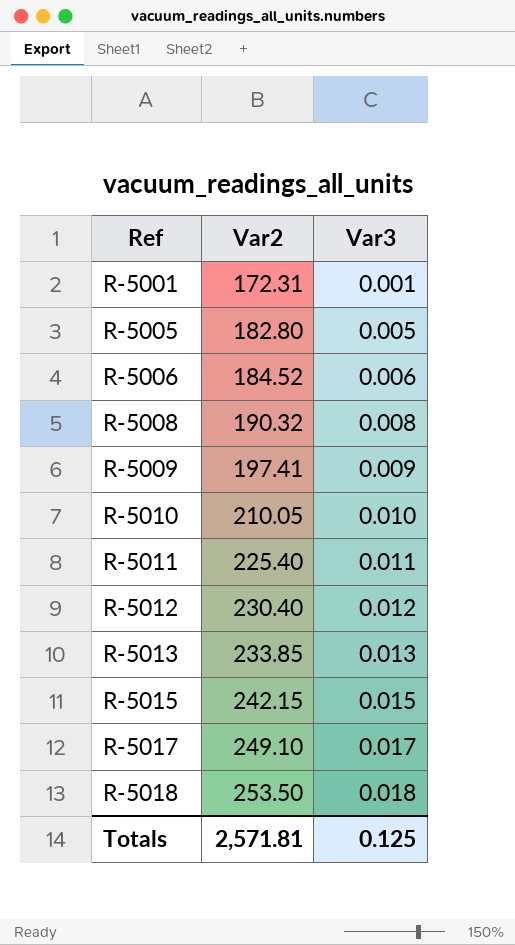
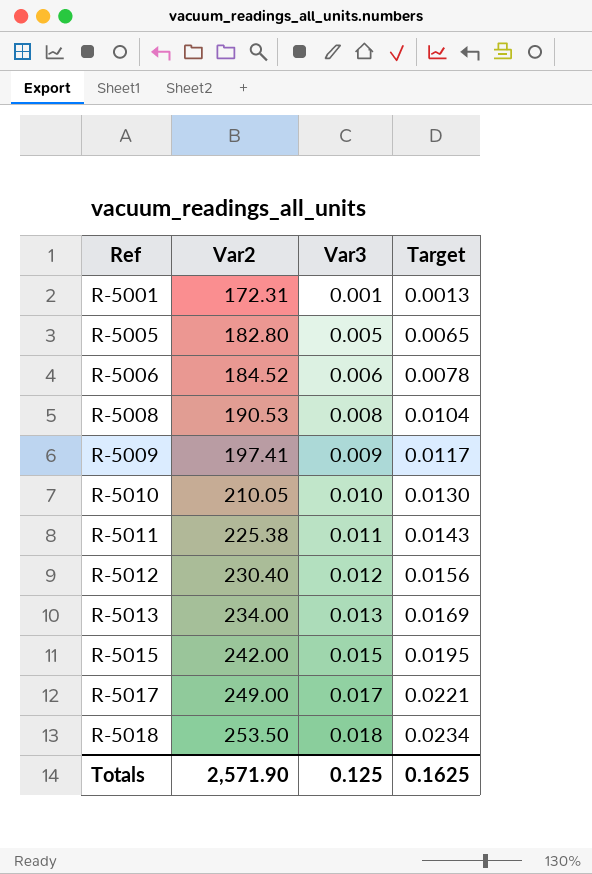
column Target | formula: none -> [Var3] * 1.3
R-5008 | Var2: 190.32 -> 190.53
R-5011 | Var2: 225.40 -> 225.38
R-5013 | Var2: 233.85 -> 234.00
R-5015 | Var2: 242.15 -> 242.00
R-5017 | Var2: 249.10 -> 249.00
Totals | Var2: 2,571.81 -> 2,571.90

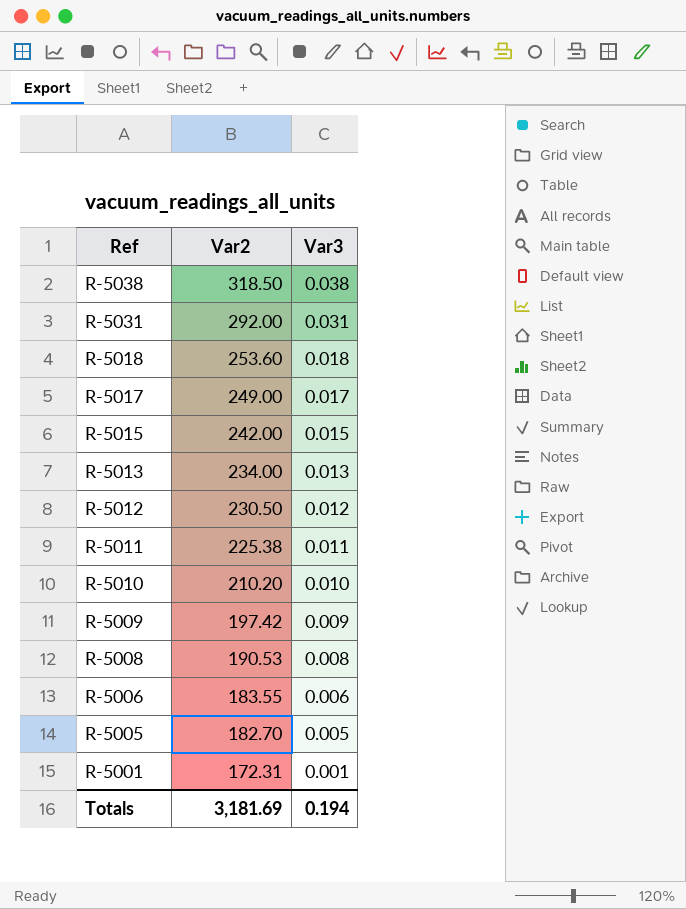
row order: Ref ascending -> Ref descending
column Target | formula: [Var3] * 1.3 -> none
row R-5038: none -> 318.50 | 0.038
row R-5031: none -> 292.00 | 0.031
R-5018 | Var2: 253.50 -> 253.60
R-5012 | Var2: 230.40 -> 230.50
R-5010 | Var2: 210.05 -> 210.20
R-5009 | Var2: 197.41 -> 197.42
R-5006 | Var2: 184.52 -> 183.55
R-5005 | Var2: 182.80 -> 182.70
Totals | Var2: 2,571.90 -> 3,181.69
Totals | Var3: 0.125 -> 0.194

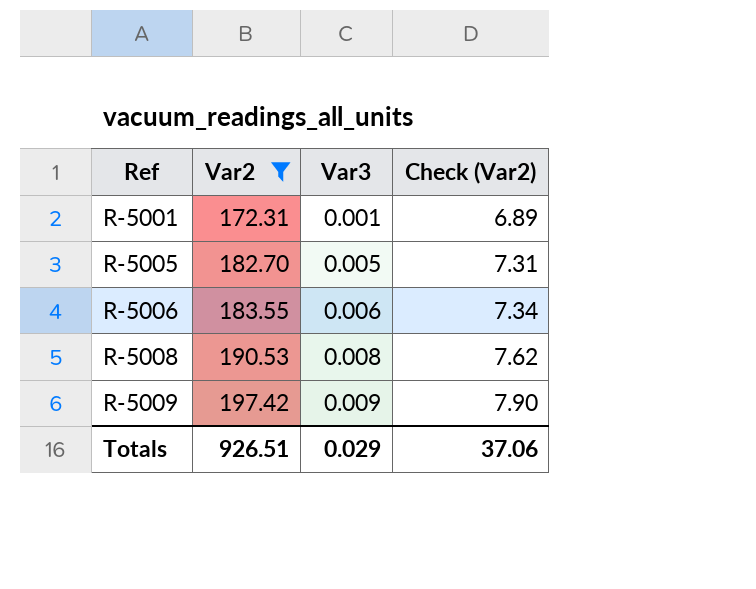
filter: none -> Var2 <= 197.42
row order: Ref descending -> Ref ascending
column Check (Var2) | formula: none -> [Var2] * 0.04
Totals | Var2: 3,181.69 -> 926.51
Totals | Var3: 0.194 -> 0.029

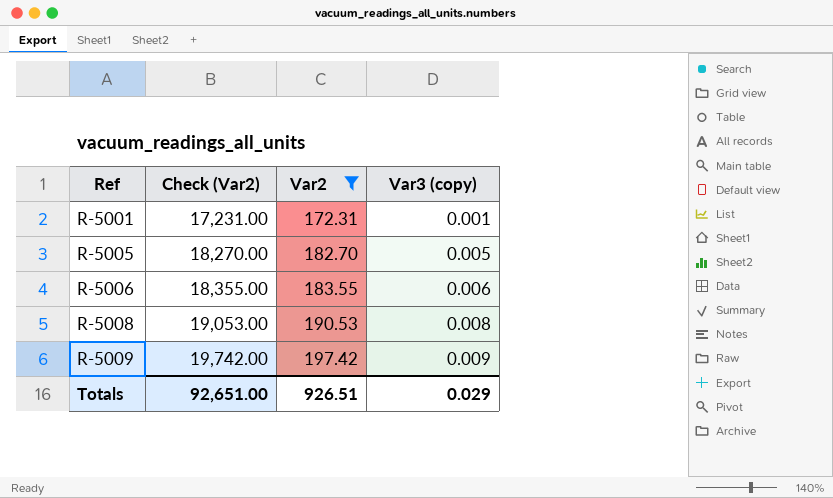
column Check (Var2) | formula: [Var2] * 0.04 -> [Var2] * 100
column Check (Var2) | position: 4 -> 2
column name: Var3 -> Var3 (copy)
Totals | Check (Var2): 37.06 -> 92,651.00

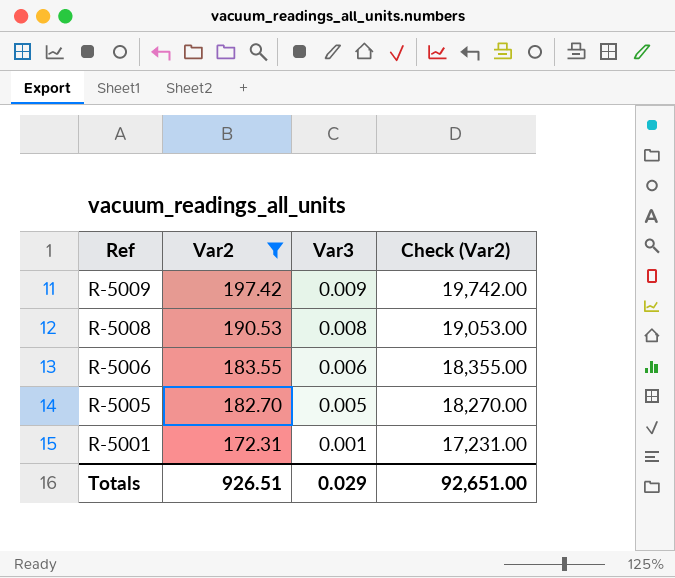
row order: Ref ascending -> Ref descending
column name: Var3 (copy) -> Var3
column Check (Var2) | position: 2 -> 4

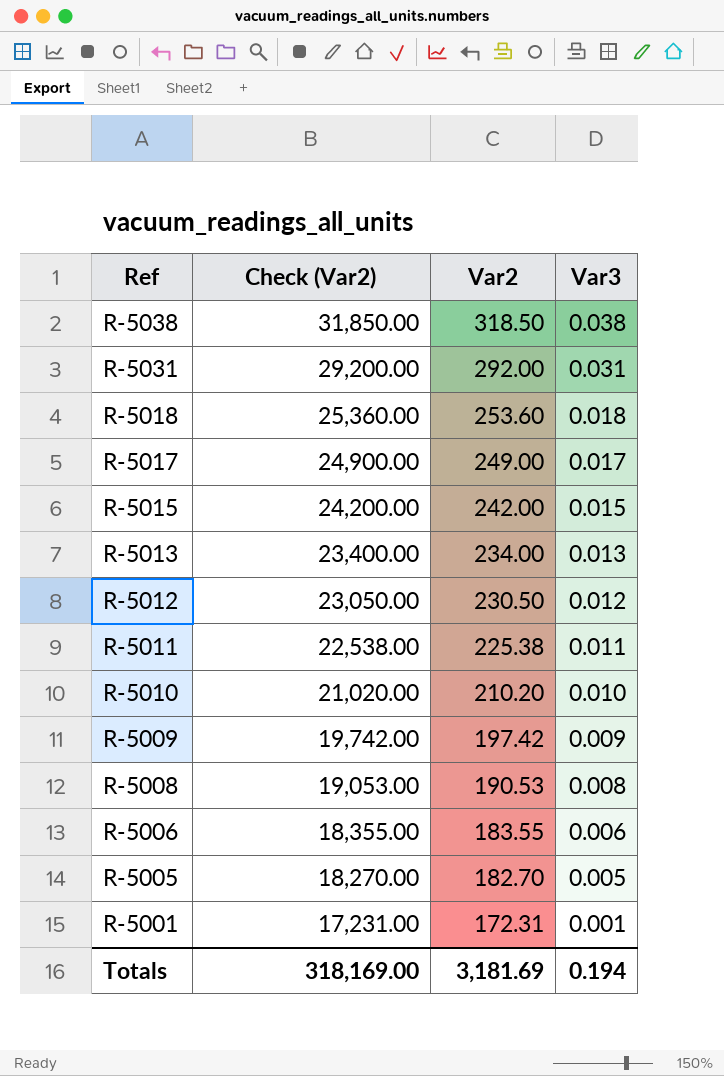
filter: Var2 <= 197.42 -> none
column Check (Var2) | position: 4 -> 2
Totals | Check (Var2): 92,651.00 -> 318,169.00
Totals | Var2: 926.51 -> 3,181.69
Totals | Var3: 0.029 -> 0.194

